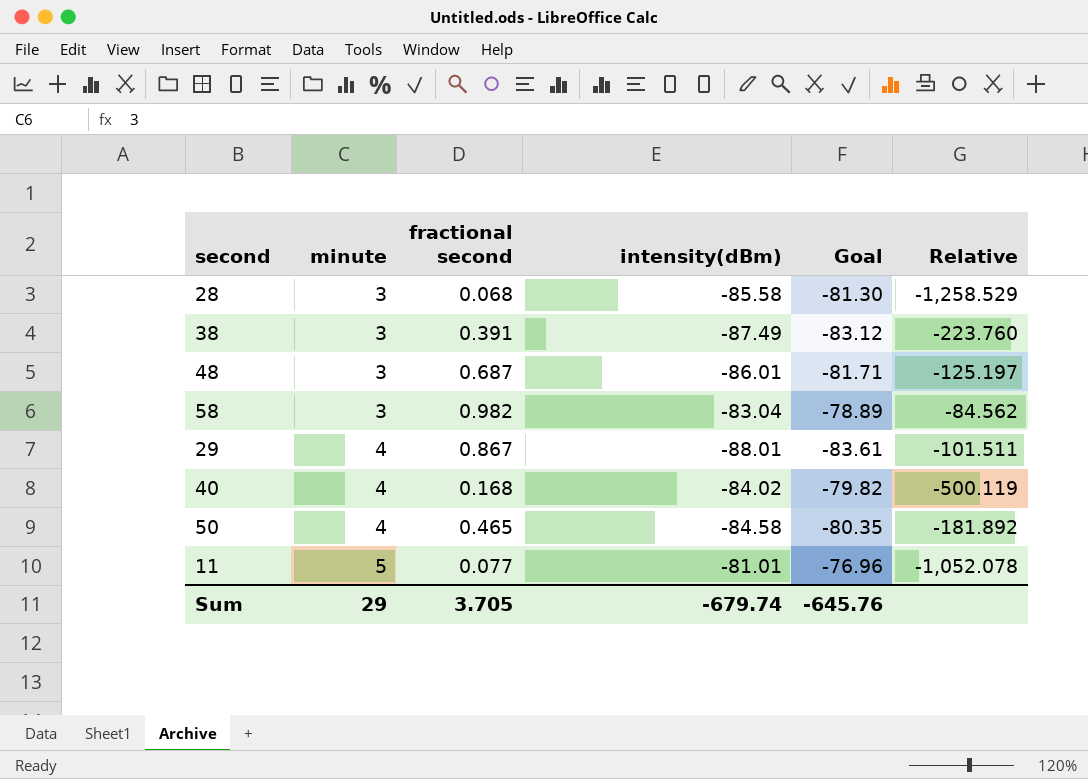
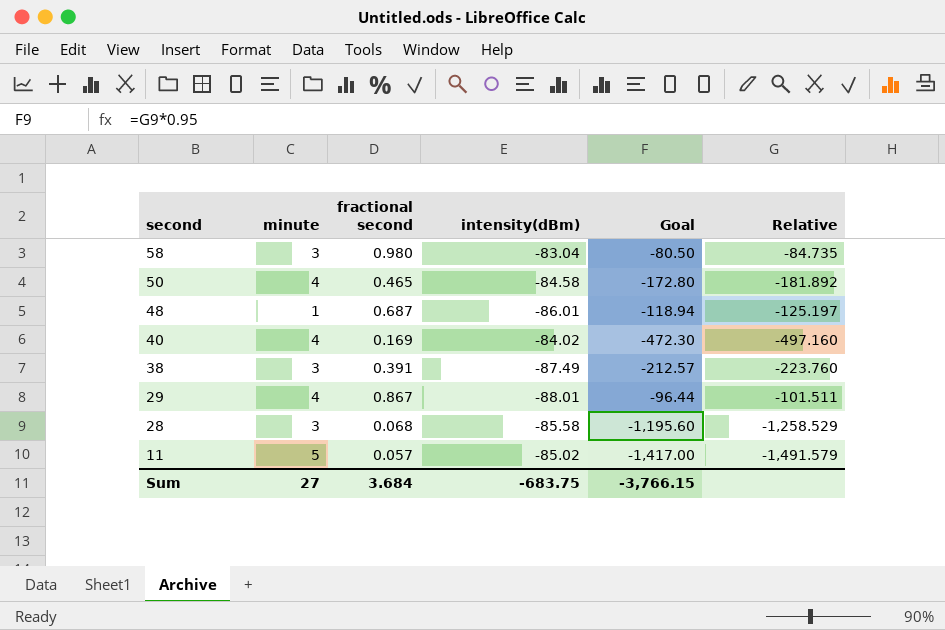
row order: minute ascending -> second descending
column Goal | formula: [intensity(dBm)] * 0.95 -> [Relative] * 0.95
58 | fractional second: 0.982 -> 0.980
58 | Relative: -84.562 -> -84.735
48 | minute: 3 -> 1
40 | fractional second: 0.168 -> 0.169
40 | Relative: -500.119 -> -497.160
11 | fractional second: 0.077 -> 0.057
11 | intensity(dBm): -81.01 -> -85.02
11 | Relative: -1,052.078 -> -1,491.579
Sum | minute: 29 -> 27
Sum | fractional second: 3.705 -> 3.684
Sum | intensity(dBm): -679.74 -> -683.75
Sum | Goal: -645.76 -> -3,766.15

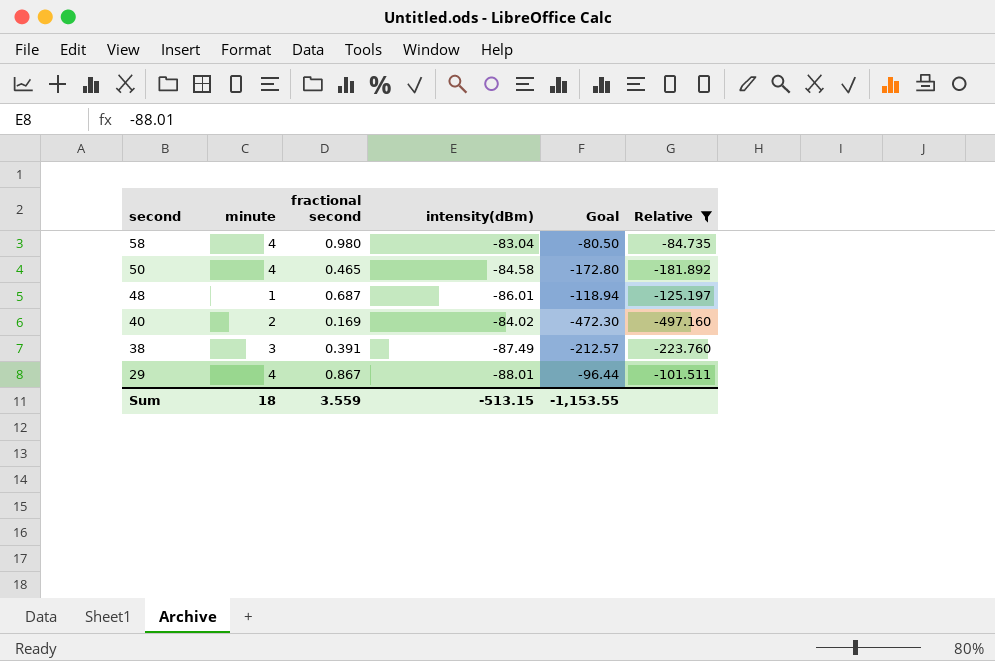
filter: none -> Relative >= -497.160
58 | minute: 3 -> 4
40 | minute: 4 -> 2
Sum | minute: 27 -> 18
Sum | fractional second: 3.684 -> 3.559
Sum | intensity(dBm): -683.75 -> -513.15
Sum | Goal: -3,766.15 -> -1,153.55

